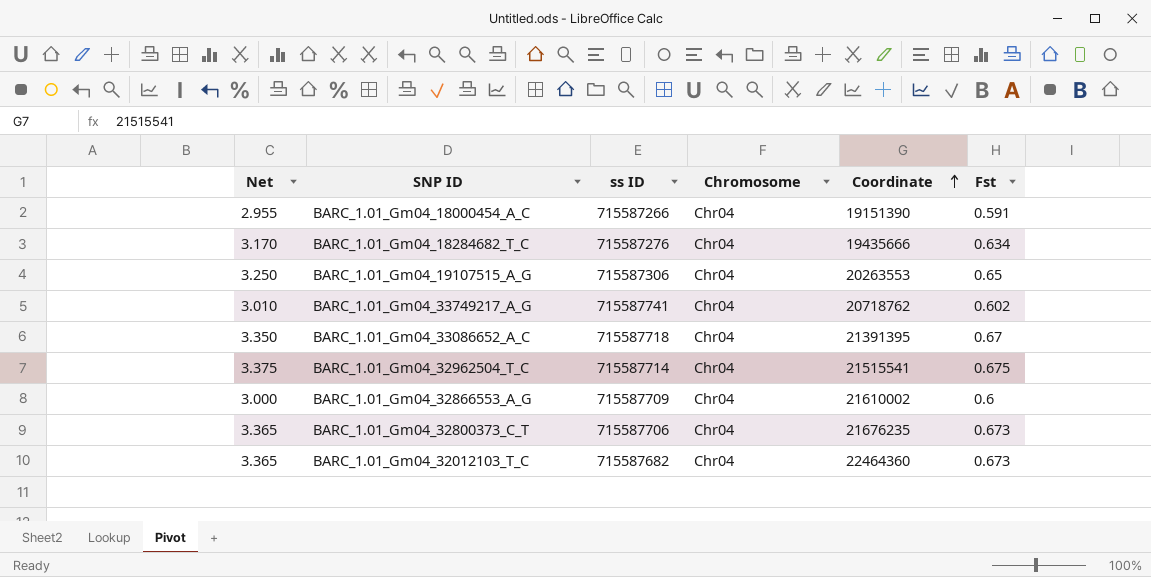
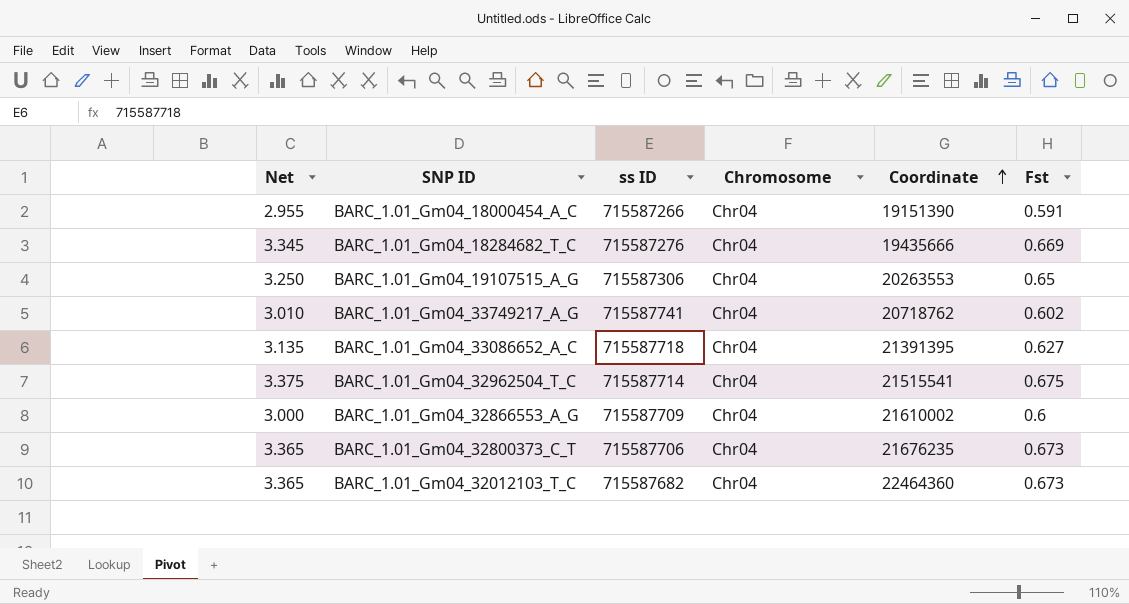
BARC_1.01_Gm04_18284682_T_C | Net: 3.170 -> 3.345
BARC_1.01_Gm04_18284682_T_C | Fst: 0.634 -> 0.669
BARC_1.01_Gm04_33086652_A_C | Net: 3.350 -> 3.135
BARC_1.01_Gm04_33086652_A_C | Fst: 0.67 -> 0.627

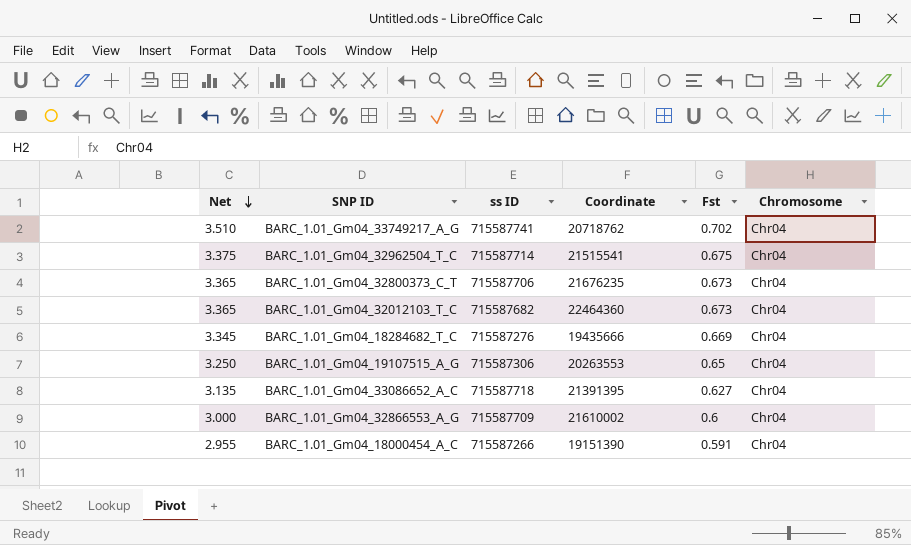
row order: Coordinate ascending -> Net descending
column Chromosome | position: 4 -> 6
BARC_1.01_Gm04_33749217_A_G | Net: 3.010 -> 3.510
BARC_1.01_Gm04_33749217_A_G | Fst: 0.602 -> 0.702

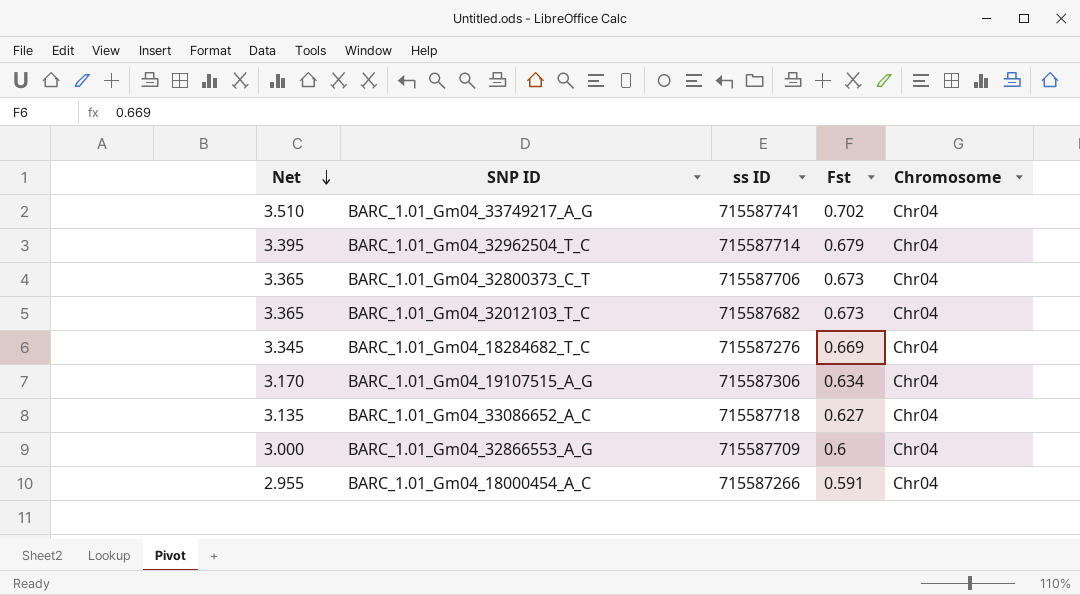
column Coordinate | position: 4 -> none
BARC_1.01_Gm04_32962504_T_C | Net: 3.375 -> 3.395
BARC_1.01_Gm04_32962504_T_C | Fst: 0.675 -> 0.679
BARC_1.01_Gm04_19107515_A_G | Net: 3.250 -> 3.170
BARC_1.01_Gm04_19107515_A_G | Fst: 0.65 -> 0.634

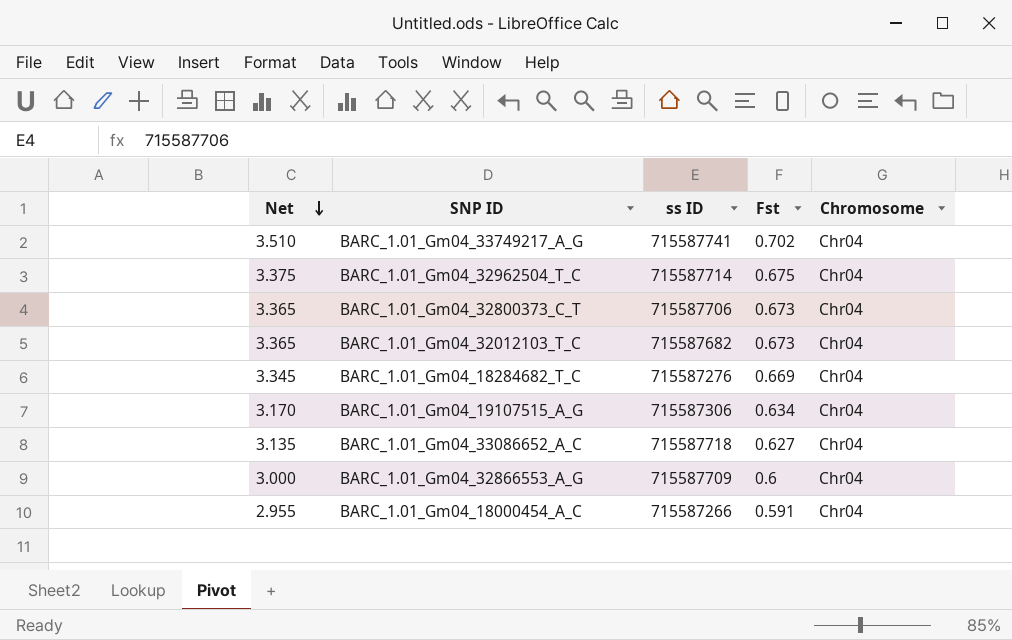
BARC_1.01_Gm04_32962504_T_C | Net: 3.395 -> 3.375
BARC_1.01_Gm04_32962504_T_C | Fst: 0.679 -> 0.675

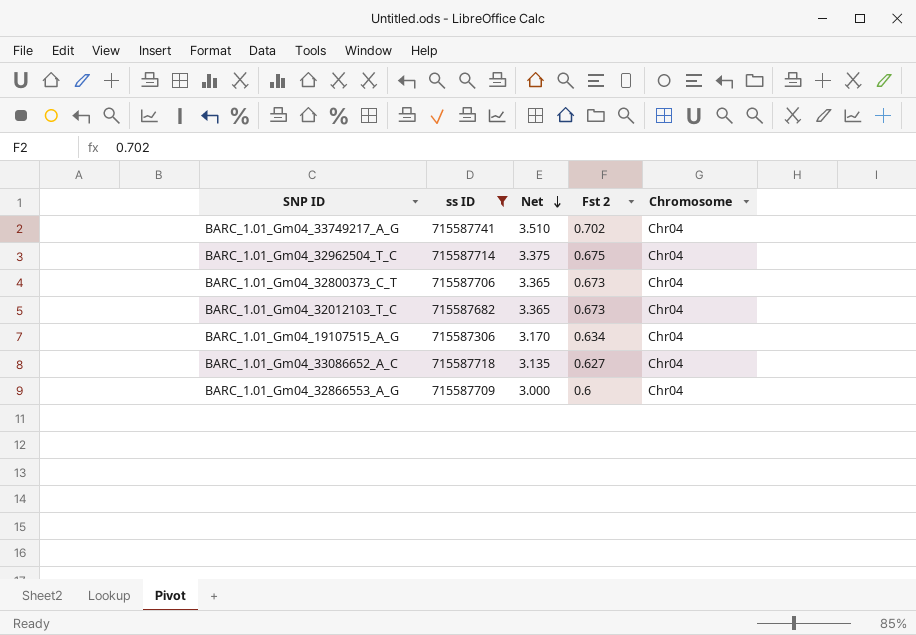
filter: none -> ss ID >= 715587306
column Net | position: 1 -> 3
column name: Fst -> Fst 2

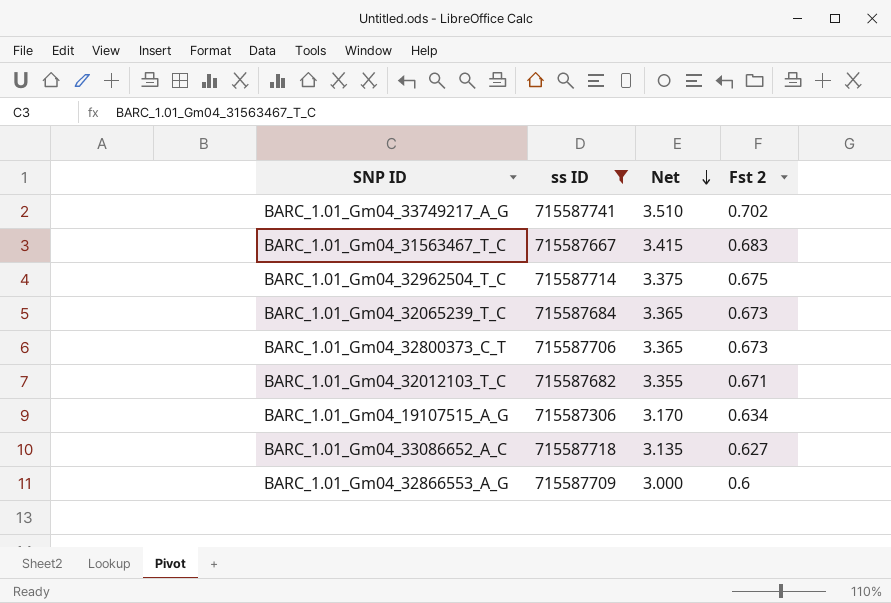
column Chromosome | position: 5 -> none
row BARC_1.01_Gm04_31563467_T_C: none -> 715587667 | 3.415 | 0.683
row BARC_1.01_Gm04_32065239_T_C: none -> 715587684 | 3.365 | 0.673
BARC_1.01_Gm04_32012103_T_C | Net: 3.365 -> 3.355
BARC_1.01_Gm04_32012103_T_C | Fst 2: 0.673 -> 0.671

